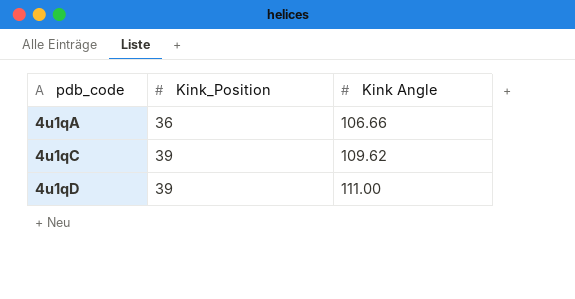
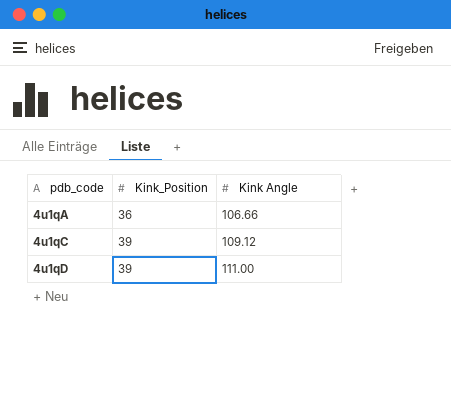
4u1qC | Kink Angle: 109.62 -> 109.12

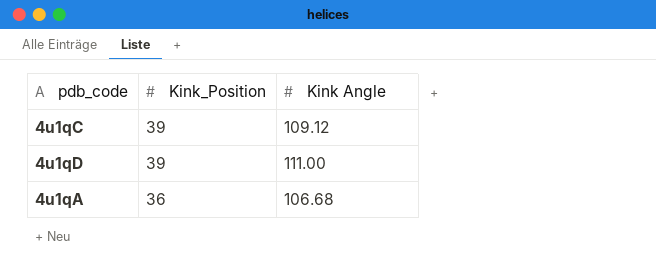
row order: pdb_code ascending -> Kink_Position descending
4u1qA | Kink Angle: 106.66 -> 106.68

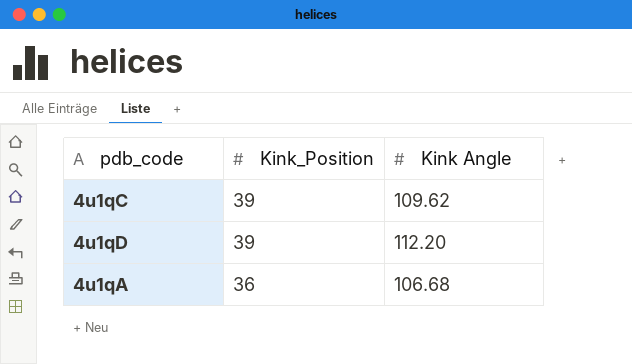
4u1qC | Kink Angle: 109.12 -> 109.62
4u1qD | Kink Angle: 111.00 -> 112.20

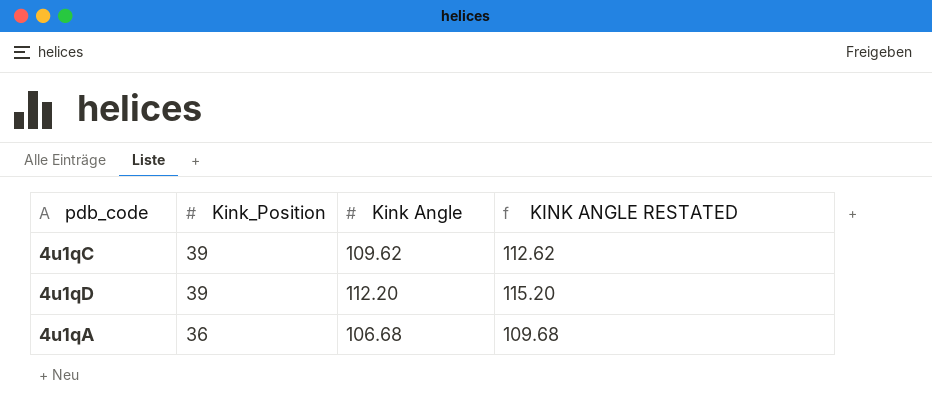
column KINK ANGLE RESTATED | formula: none -> [Kink Angle] + 3

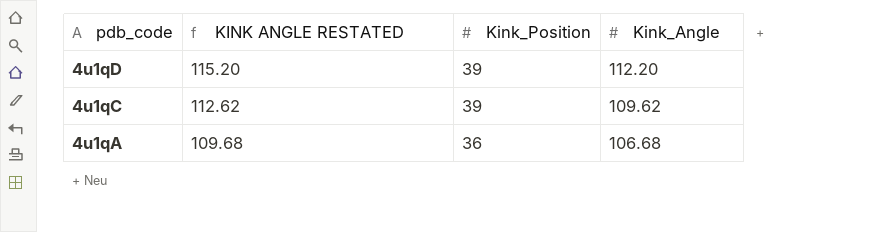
row order: Kink_Position descending -> pdb_code descending
column KINK ANGLE RESTATED | position: 4 -> 2
column name: Kink Angle -> Kink_Angle

